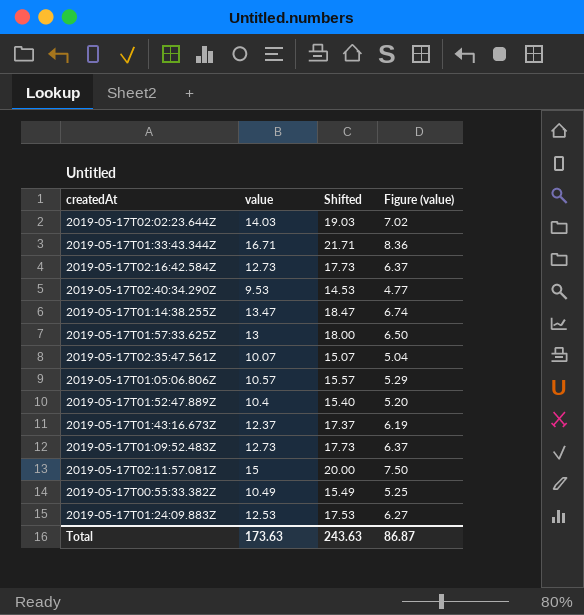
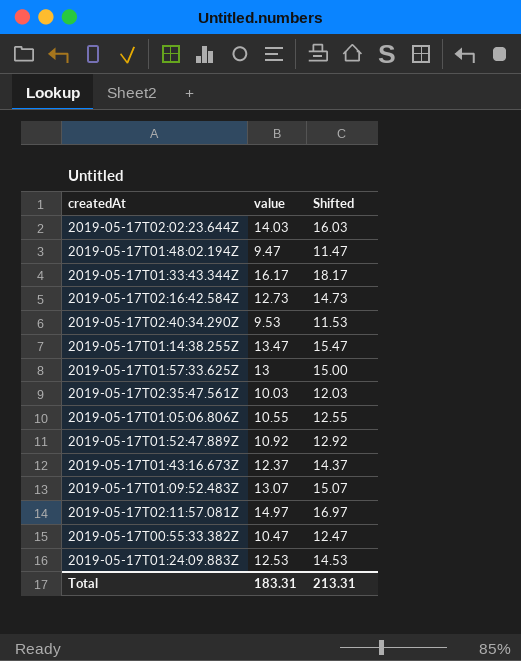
column Figure (value) | formula: [value] * 0.5 -> none
column Shifted | formula: [value] + 5 -> [value] + 2
row 2019-05-17T01:48:02.194Z: none -> 9.47 | 11.47
2019-05-17T01:33:43.344Z | value: 16.71 -> 16.17
2019-05-17T02:35:47.561Z | value: 10.07 -> 10.03
2019-05-17T01:05:06.806Z | value: 10.57 -> 10.55
2019-05-17T01:52:47.889Z | value: 10.4 -> 10.92
2019-05-17T01:09:52.483Z | value: 12.73 -> 13.07
2019-05-17T02:11:57.081Z | value: 15 -> 14.97
2019-05-17T00:55:33.382Z | value: 10.49 -> 10.47
Total | value: 173.63 -> 183.31
Total | Shifted: 243.63 -> 213.31

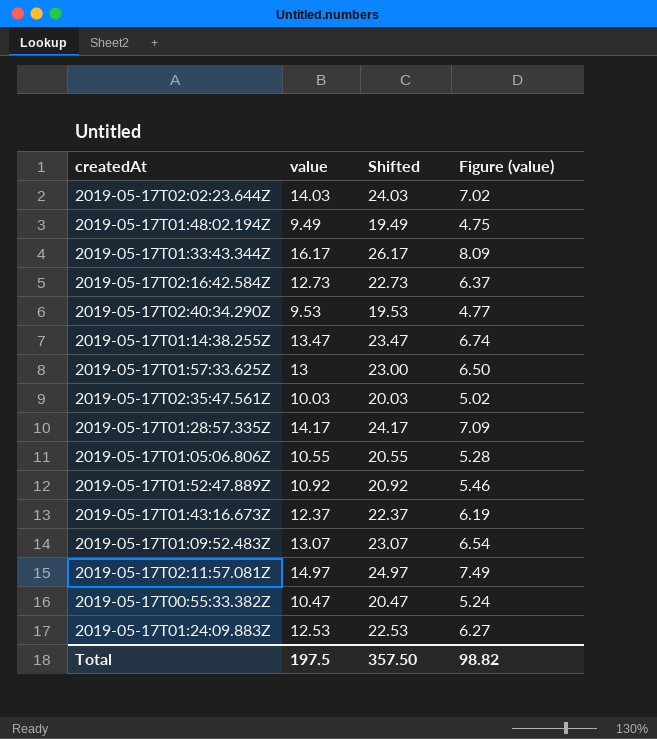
column Shifted | formula: [value] + 2 -> [value] + 10
column Figure (value) | formula: none -> [value] * 0.5
2019-05-17T01:48:02.194Z | value: 9.47 -> 9.49
row 2019-05-17T01:28:57.335Z: none -> 14.17 | 24.17 | 7.09
Total | value: 183.31 -> 197.5
Total | Shifted: 213.31 -> 357.50

